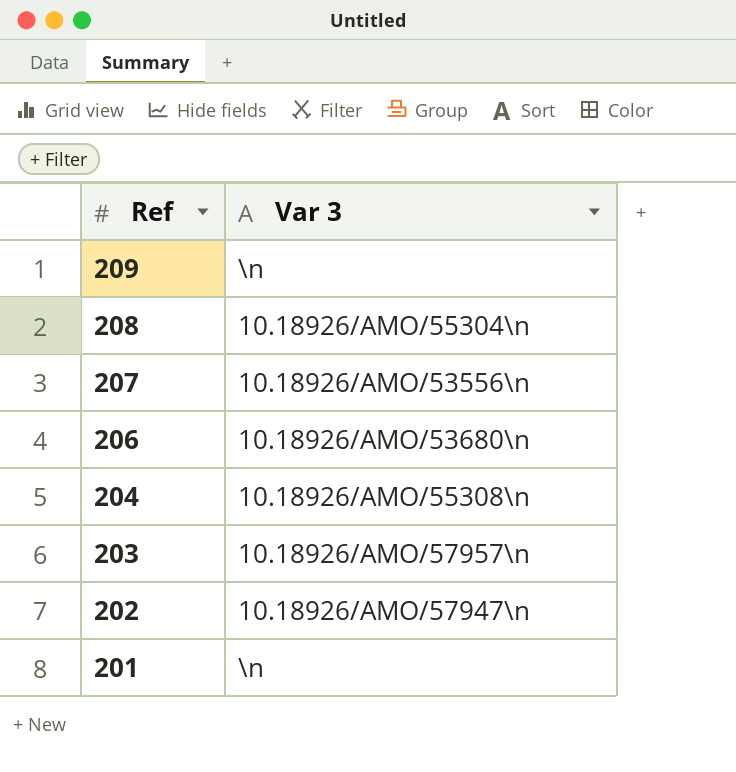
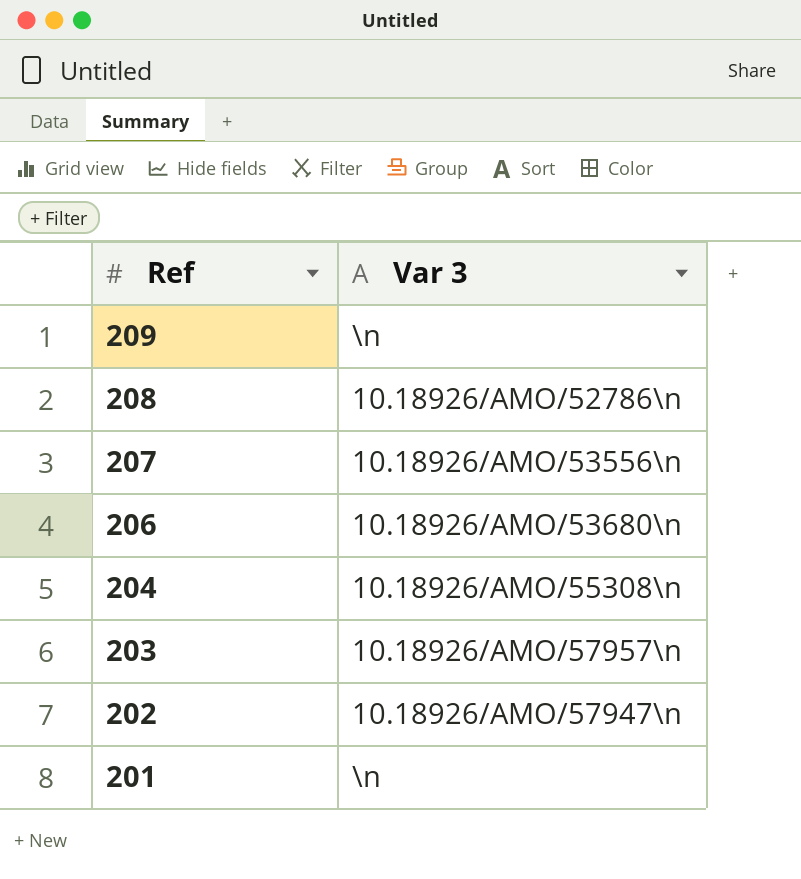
208 | Var 3: 10.18926/AMO/55304\n -> 10.18926/AMO/52786\n

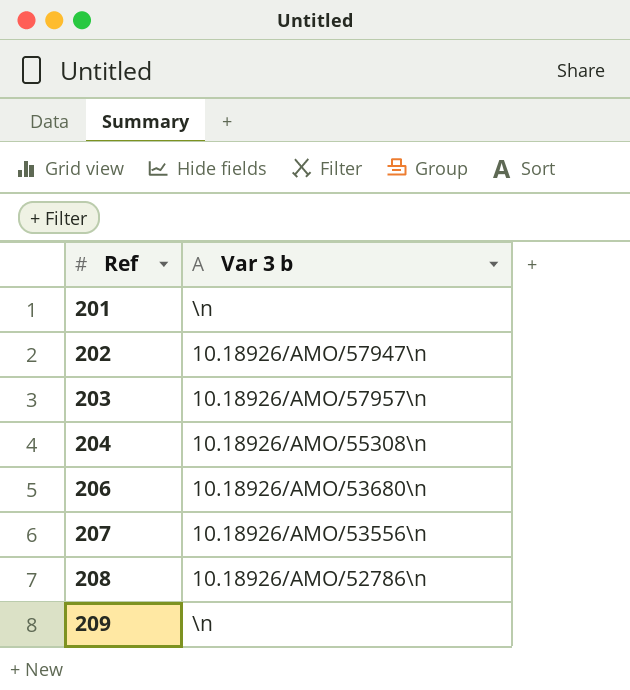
row order: Ref descending -> Ref ascending
column name: Var 3 -> Var 3 b

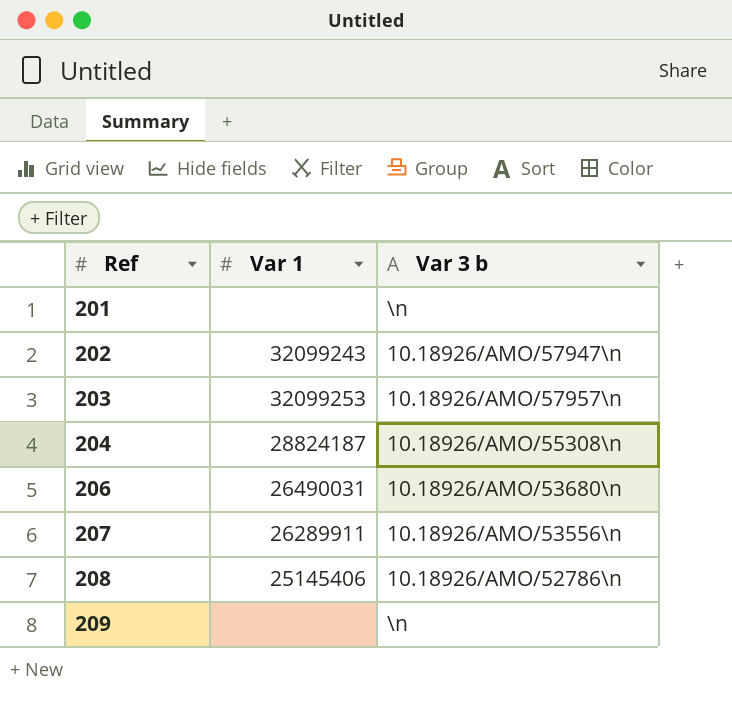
column Var 1 | position: none -> 2

